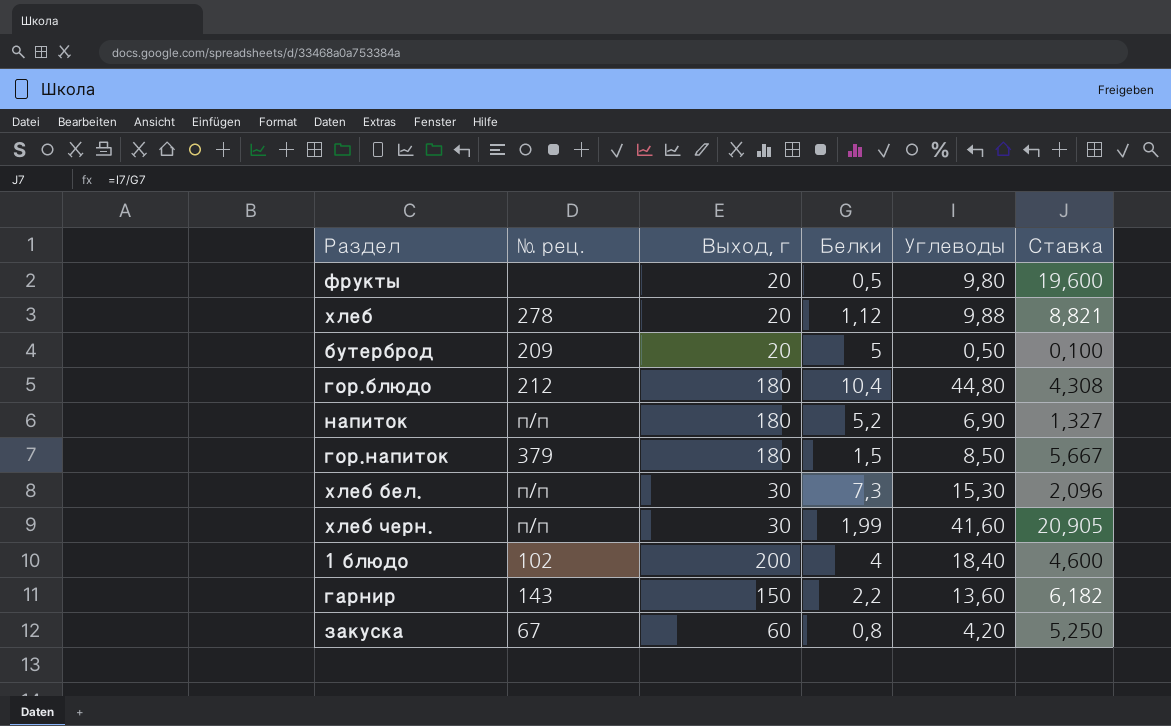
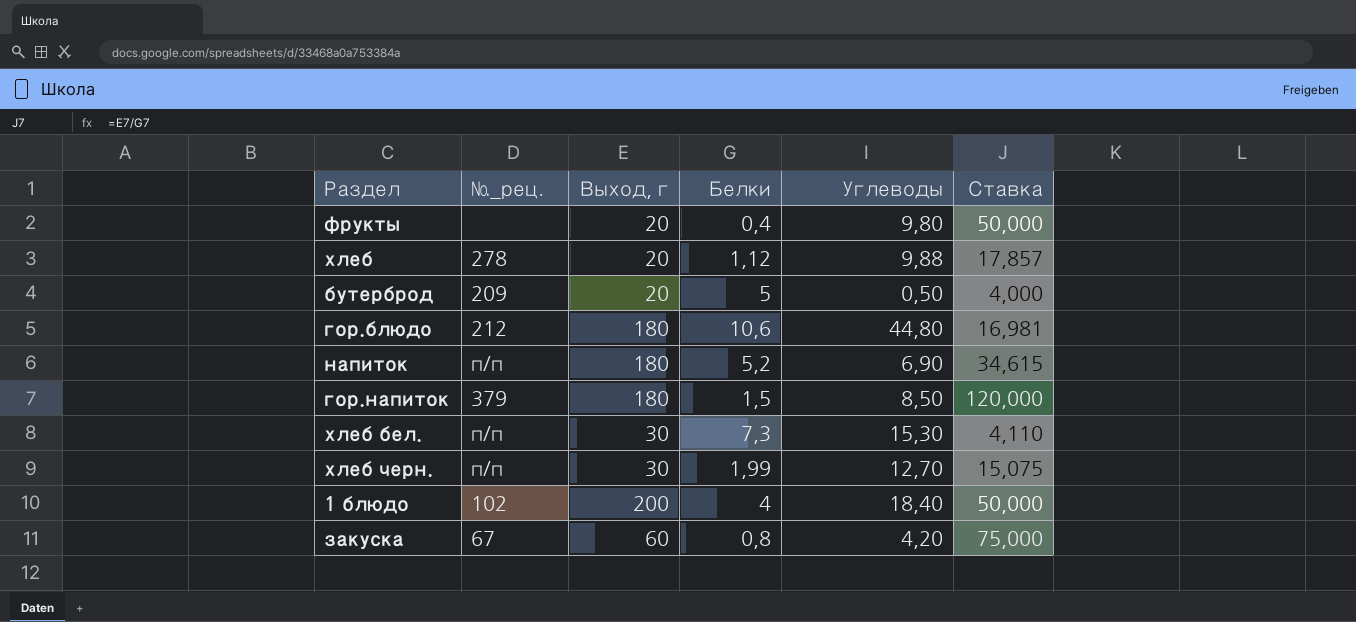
column name: № рец. -> №_рец.
column Ставка | formula: [Углеводы] / [Белки] -> [Выход, г] / [Белки]
row гарнир: 143 | 150 | 2,2 | 13,60 | 6,182 -> none
фрукты | Белки: 0,5 -> 0,4
гор.блюдо | Белки: 10,4 -> 10,6
хлеб черн. | Углеводы: 41,60 -> 12,70

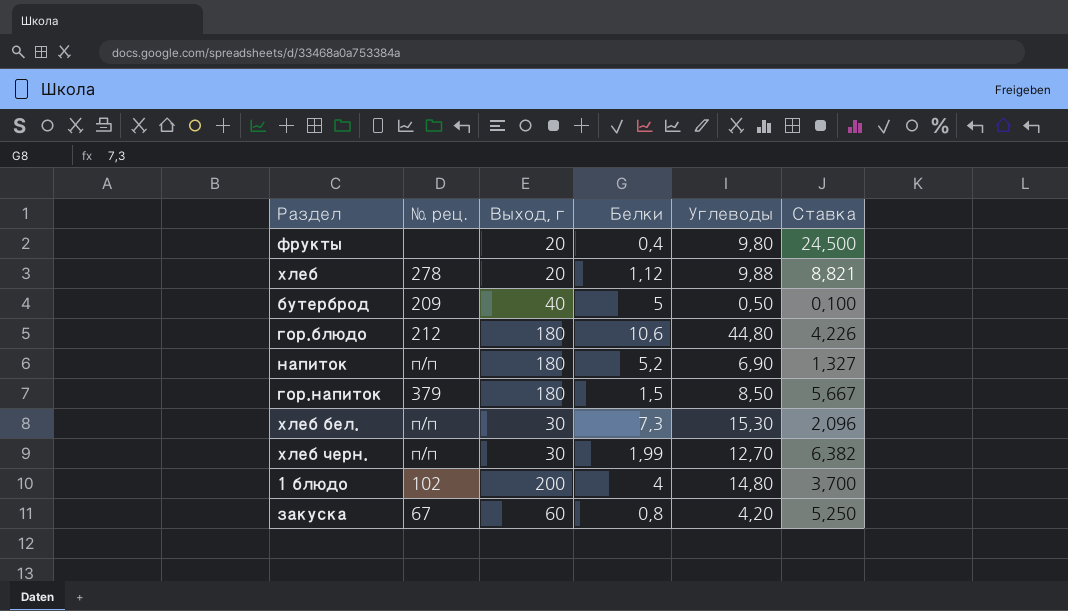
column name: №_рец. -> № рец.
column Ставка | formula: [Выход, г] / [Белки] -> [Углеводы] / [Белки]
бутерброд | Выход, г: 20 -> 40
1 блюдо | Углеводы: 18,40 -> 14,80

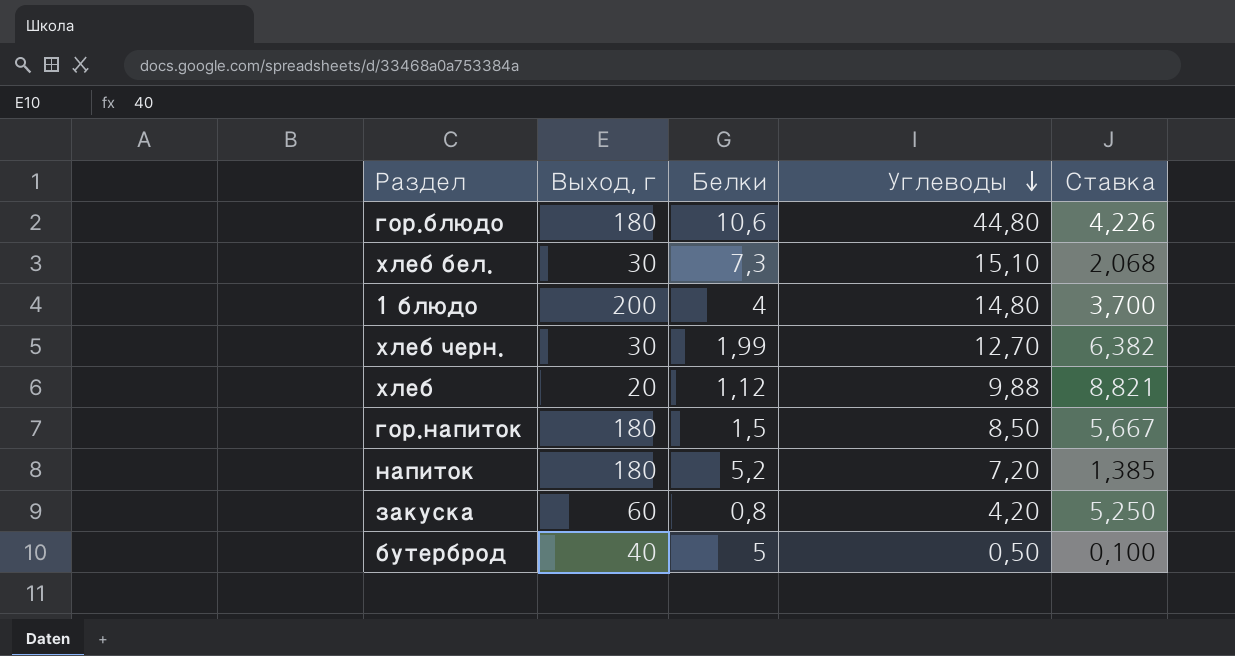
row order: none -> Углеводы descending
column № рец. | position: 2 -> none
row фрукты: none | 20 | 0,4 | 9,80 | 24,500 -> none
хлеб бел. | Углеводы: 15,30 -> 15,10
хлеб бел. | Ставка: 2,096 -> 2,068
напиток | Углеводы: 6,90 -> 7,20
напиток | Ставка: 1,327 -> 1,385

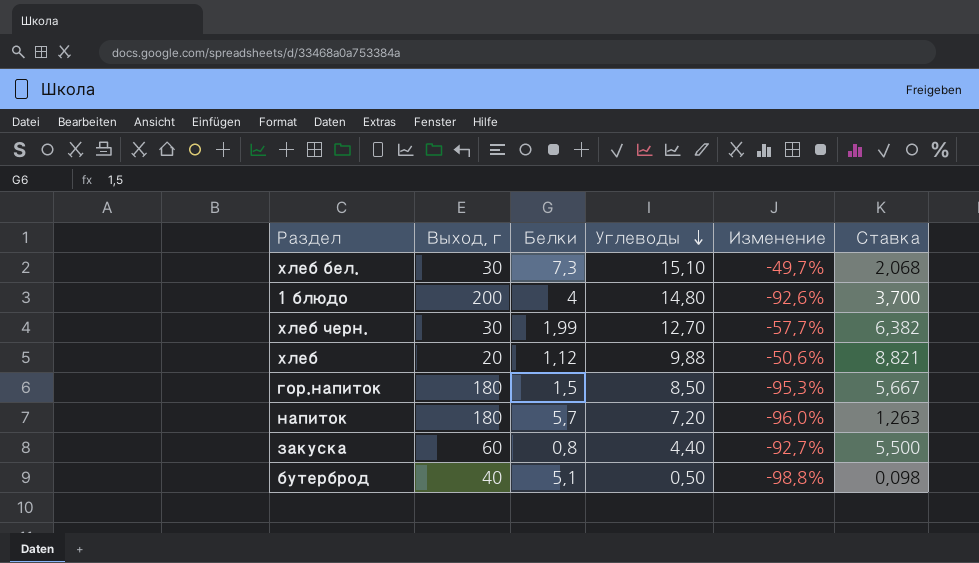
column Изменение | formula: none -> ([Углеводы] - [Выход, г]) / [Выход, г]
row гор.блюдо: 180 | 10,6 | 44,80 | 4,226 -> none
напиток | Белки: 5,2 -> 5,7
напиток | Ставка: 1,385 -> 1,263
закуска | Углеводы: 4,20 -> 4,40
закуска | Ставка: 5,250 -> 5,500
бутерброд | Белки: 5 -> 5,1
бутерброд | Ставка: 0,100 -> 0,098

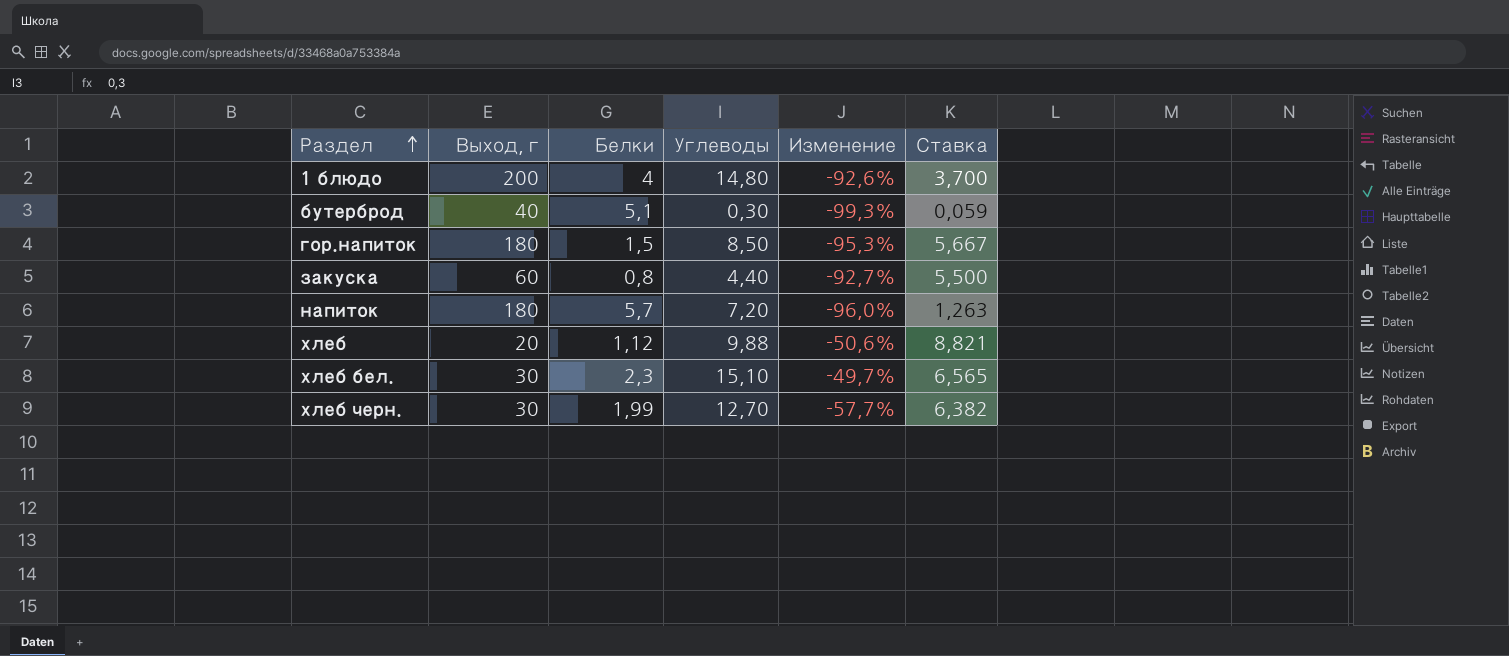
row order: Углеводы descending -> Раздел ascending
бутерброд | Углеводы: 0,50 -> 0,30
бутерброд | Изменение: -98,8% -> -99,3%
бутерброд | Ставка: 0,098 -> 0,059
хлеб бел. | Белки: 7,3 -> 2,3
хлеб бел. | Ставка: 2,068 -> 6,565

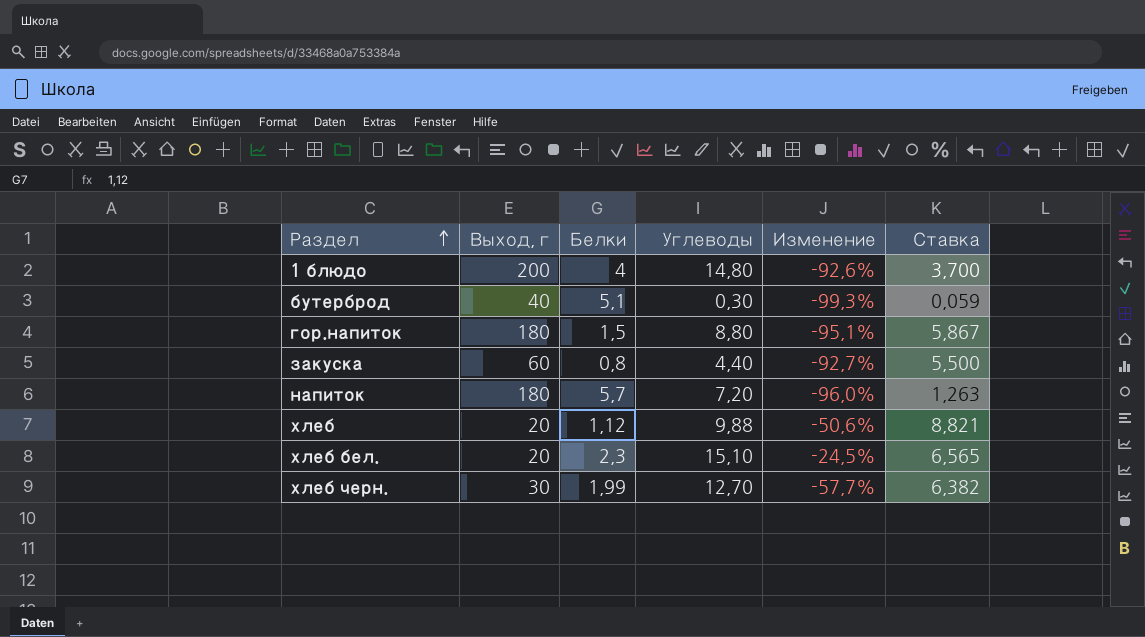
гор.напиток | Углеводы: 8,50 -> 8,80
гор.напиток | Изменение: -95,3% -> -95,1%
гор.напиток | Ставка: 5,667 -> 5,867
хлеб бел. | Выход, г: 30 -> 20
хлеб бел. | Изменение: -49,7% -> -24,5%

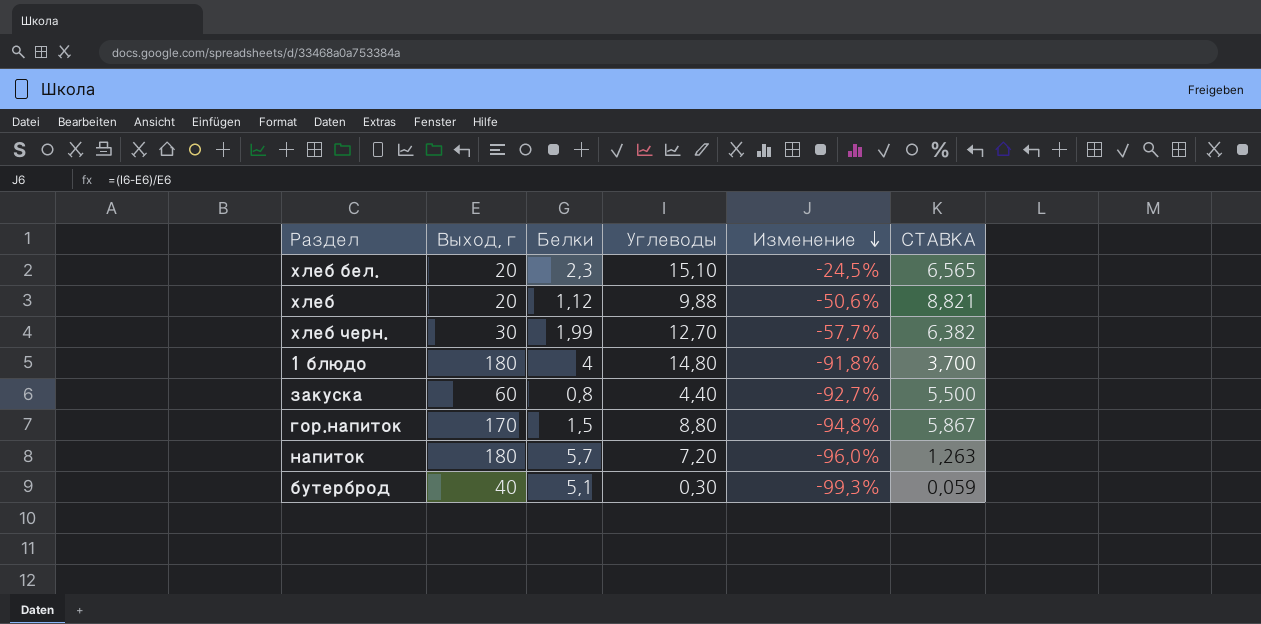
row order: Раздел ascending -> Изменение descending
column name: Ставка -> СТАВКА
1 блюдо | Выход, г: 200 -> 180
1 блюдо | Изменение: -92,6% -> -91,8%
гор.напиток | Выход, г: 180 -> 170
гор.напиток | Изменение: -95,1% -> -94,8%

